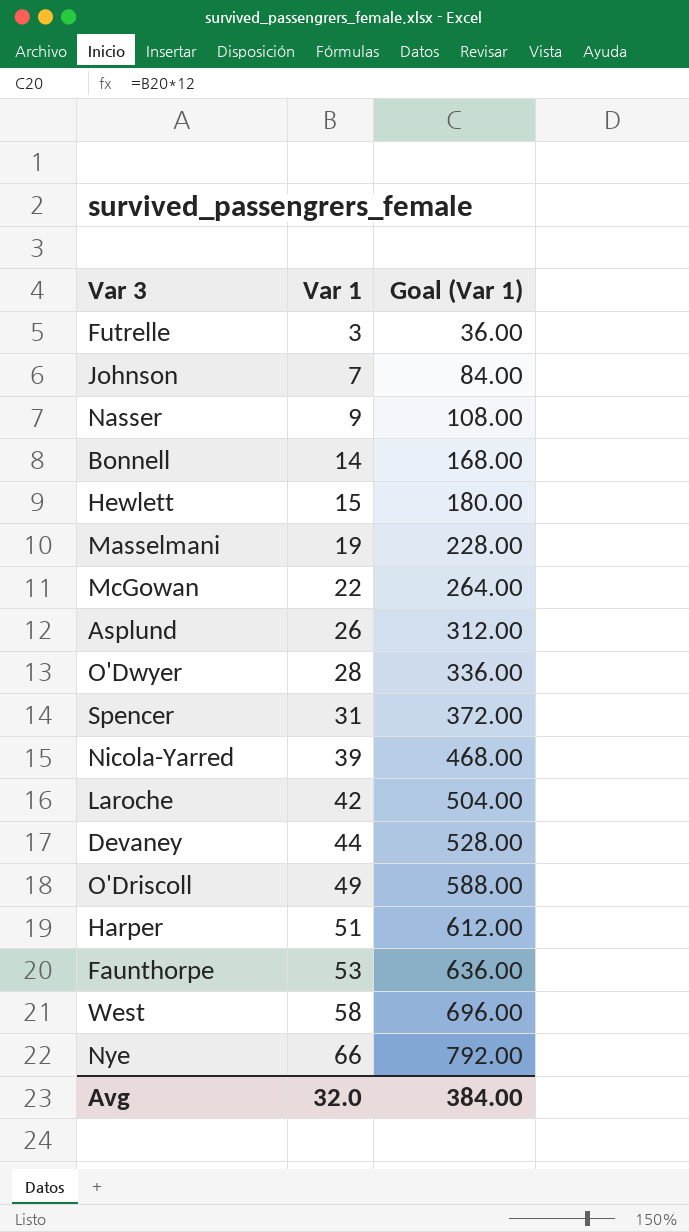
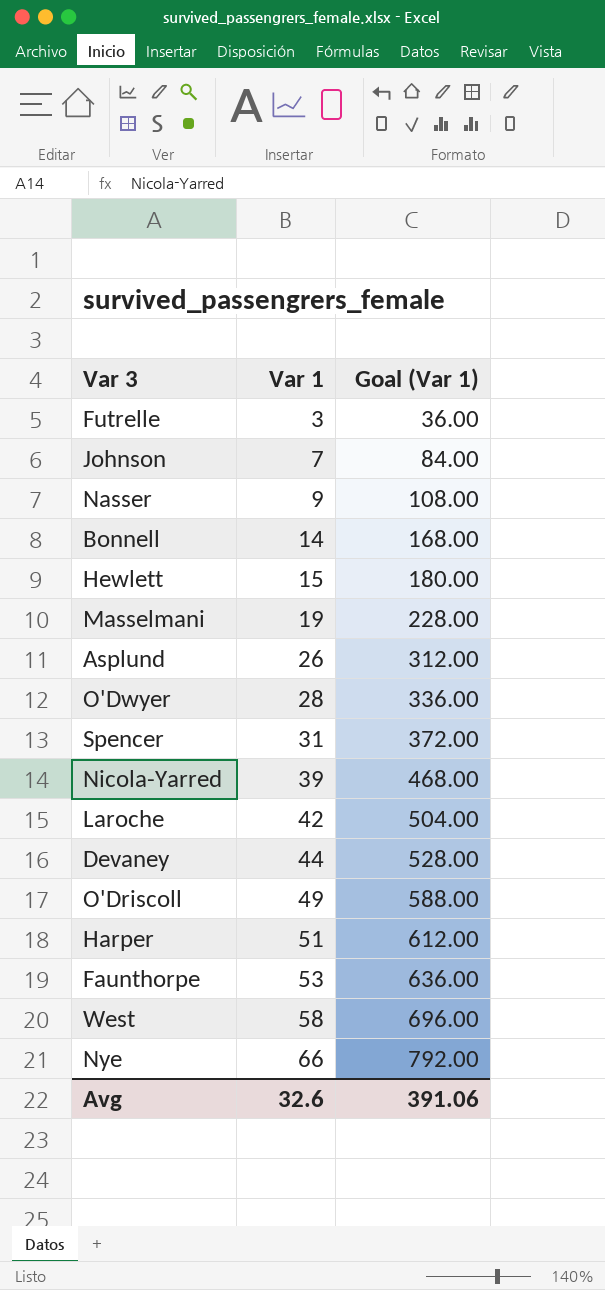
row McGowan: 22 | 264.00 -> none
Avg | Var 1: 32.0 -> 32.6
Avg | Goal (Var 1): 384.00 -> 391.06

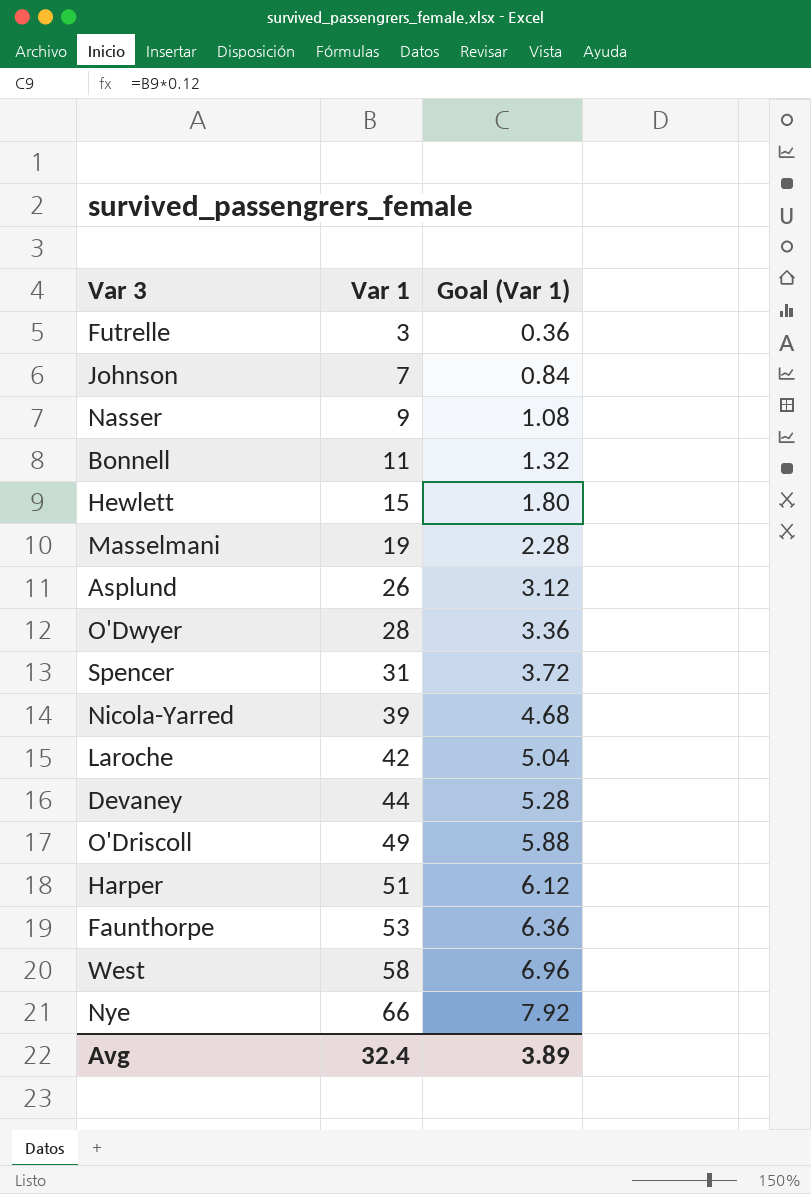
column Goal (Var 1) | formula: [Var 1] * 12 -> [Var 1] * 0.12
Bonnell | Var 1: 14 -> 11
Avg | Var 1: 32.6 -> 32.4
Avg | Goal (Var 1): 391.06 -> 3.89

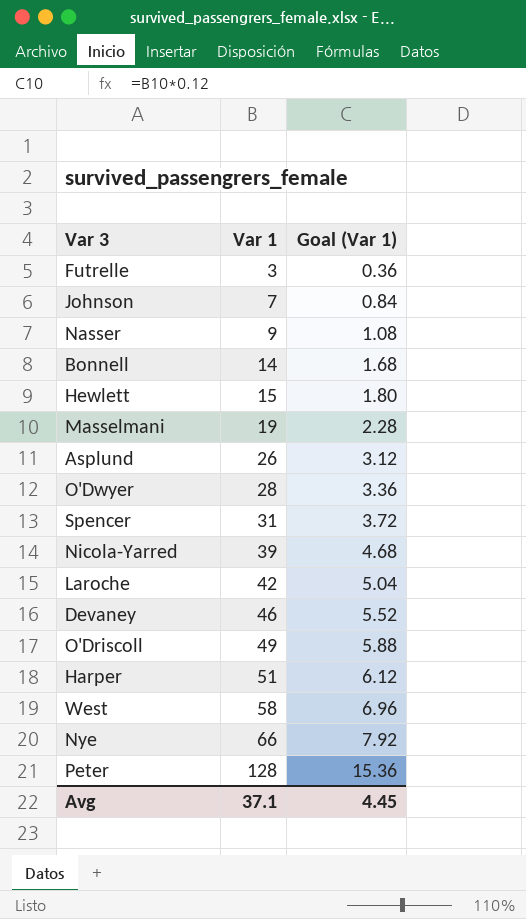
row Faunthorpe: 53 | 6.36 -> none
Bonnell | Var 1: 11 -> 14
Bonnell | Goal (Var 1): 1.32 -> 1.68
Devaney | Var 1: 44 -> 46
Devaney | Goal (Var 1): 5.28 -> 5.52
row Peter: none -> 128 | 15.36
Avg | Var 1: 32.4 -> 37.1
Avg | Goal (Var 1): 3.89 -> 4.45

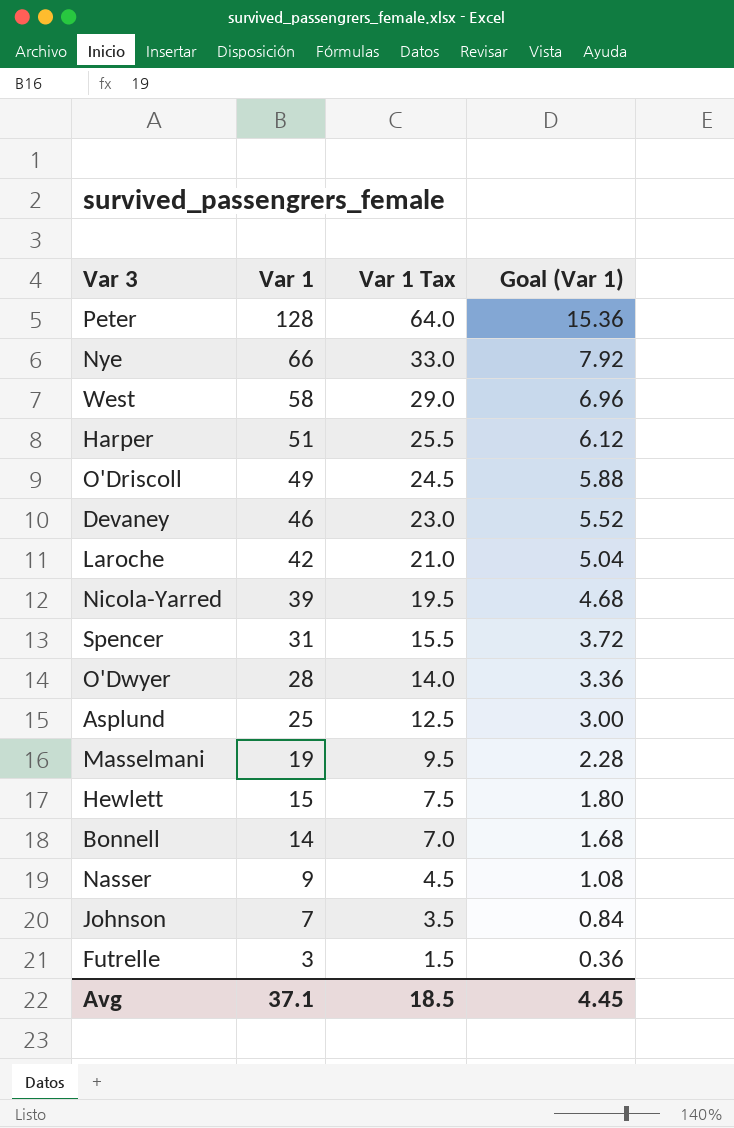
row order: Var 1 ascending -> Var 1 descending
column Var 1 Tax | formula: none -> [Var 1] * 0.5
Asplund | Var 1: 26 -> 25
Asplund | Goal (Var 1): 3.12 -> 3.00

